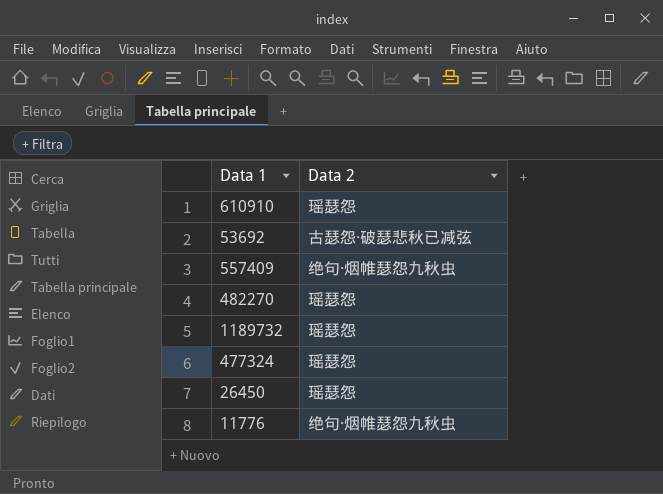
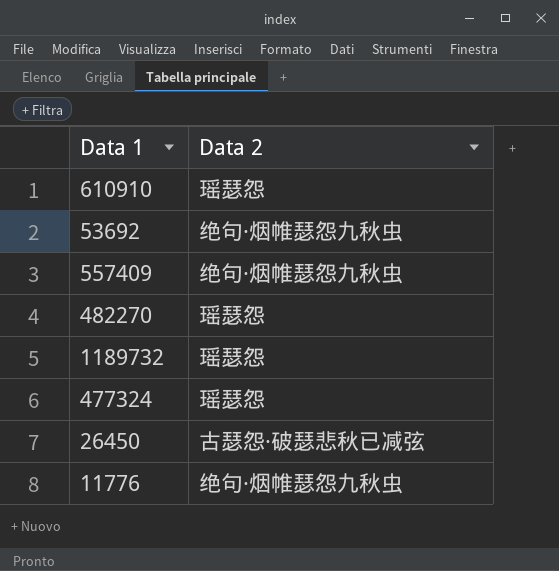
53692 | Data 2: 古瑟怨·破瑟悲秋已减弦 -> 绝句·烟帷瑟怨九秋虫
26450 | Data 2: 瑶瑟怨 -> 古瑟怨·破瑟悲秋已减弦

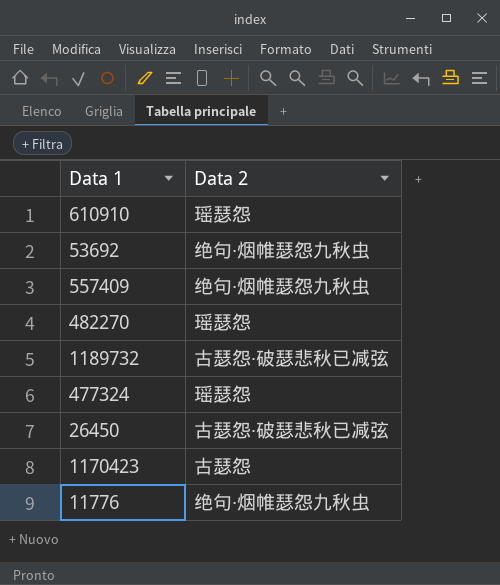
1189732 | Data 2: 瑶瑟怨 -> 古瑟怨·破瑟悲秋已减弦
row 1170423: none -> 古瑟怨

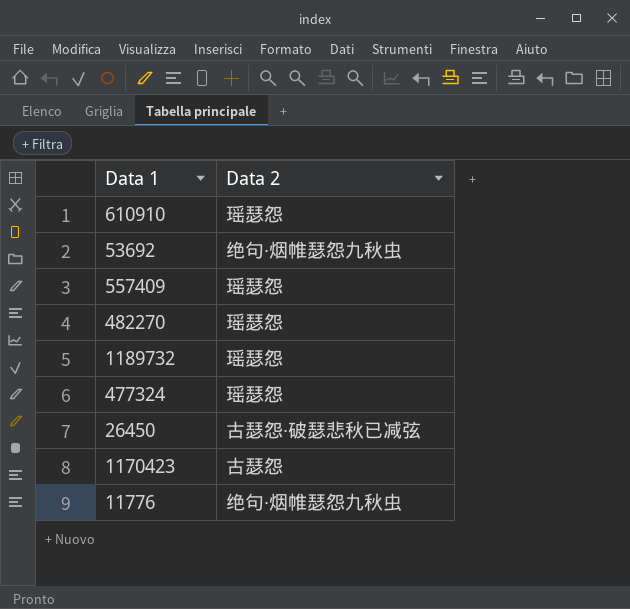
557409 | Data 2: 绝句·烟帷瑟怨九秋虫 -> 瑶瑟怨
1189732 | Data 2: 古瑟怨·破瑟悲秋已减弦 -> 瑶瑟怨

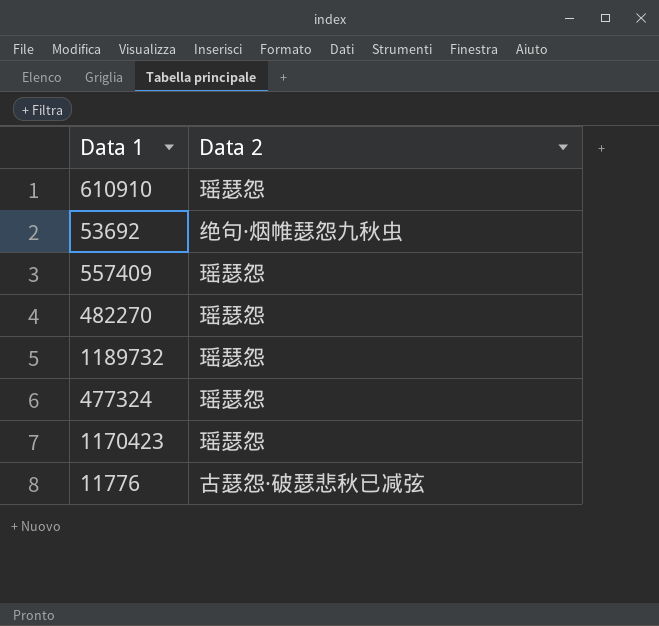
row 26450: 古瑟怨·破瑟悲秋已减弦 -> none
1170423 | Data 2: 古瑟怨 -> 瑶瑟怨
11776 | Data 2: 绝句·烟帷瑟怨九秋虫 -> 古瑟怨·破瑟悲秋已减弦

